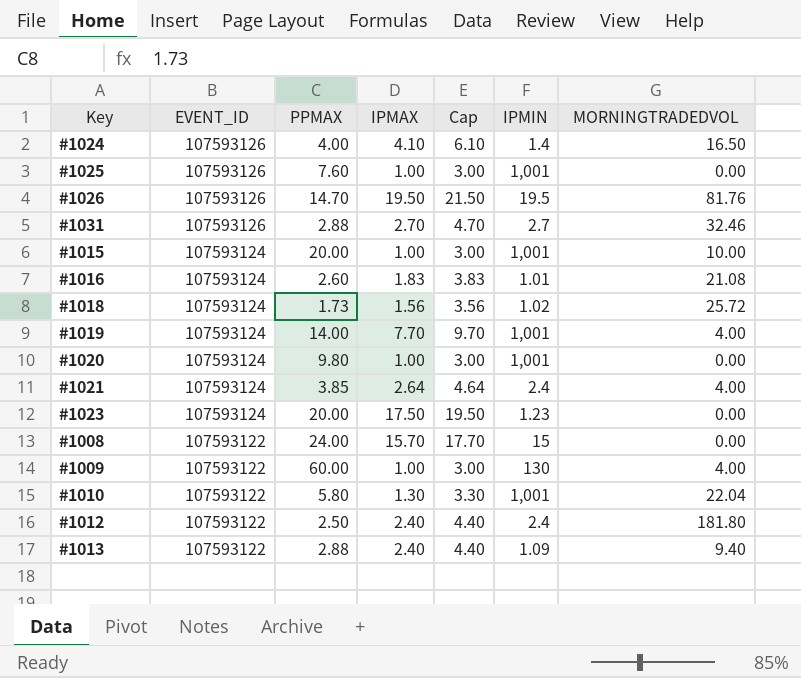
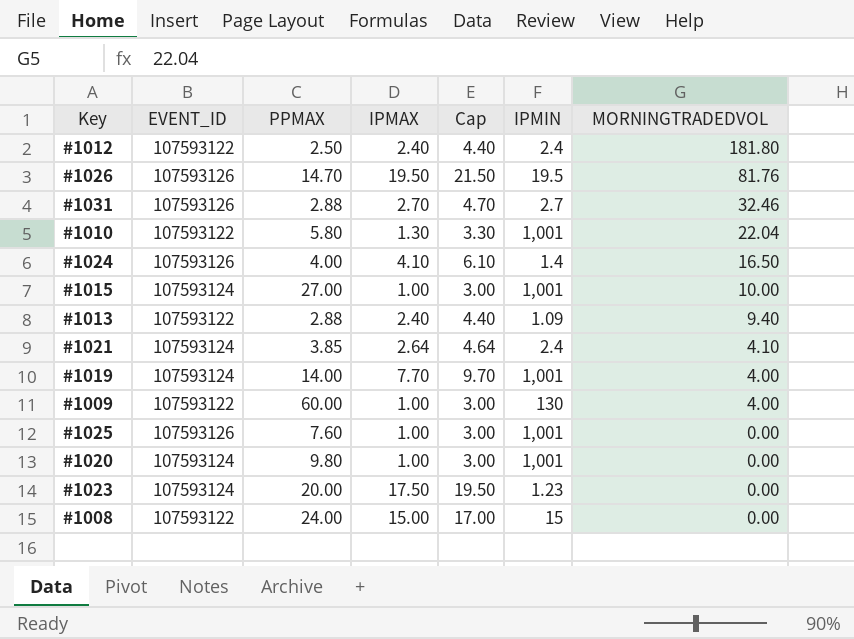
row order: EVENT_ID descending -> MORNINGTRADEDVOL descending
row #1016: 107593124 | 2.60 | 1.83 | 3.83 | 1.01 | 21.08 -> none
row #1018: 107593124 | 1.73 | 1.56 | 3.56 | 1.02 | 25.72 -> none
#1015 | PPMAX: 20.00 -> 27.00
#1021 | MORNINGTRADEDVOL: 4.00 -> 4.10
#1008 | IPMAX: 15.70 -> 15.00
#1008 | Cap: 17.70 -> 17.00

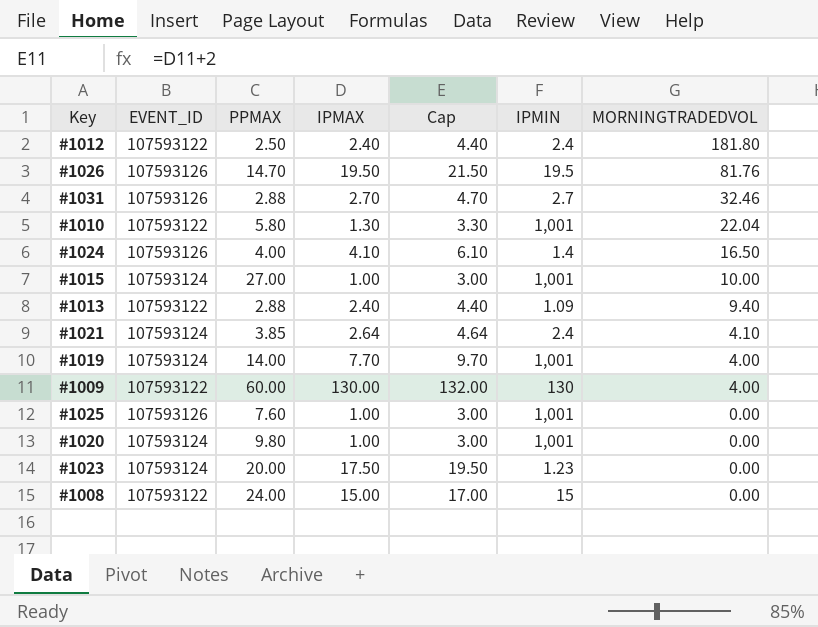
#1009 | IPMAX: 1.00 -> 130.00
#1009 | Cap: 3.00 -> 132.00

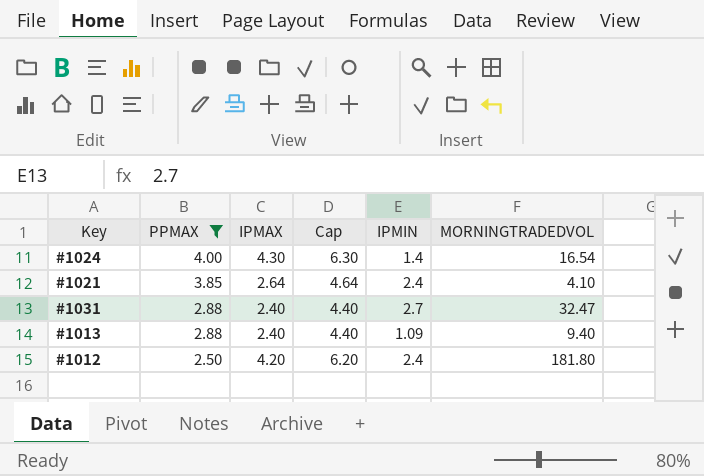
filter: none -> PPMAX <= 4.00
row order: MORNINGTRADEDVOL descending -> PPMAX descending
column EVENT_ID | position: 2 -> none
#1024 | IPMAX: 4.10 -> 4.30
#1024 | Cap: 6.10 -> 6.30
#1024 | MORNINGTRADEDVOL: 16.50 -> 16.54
#1031 | IPMAX: 2.70 -> 2.40
#1031 | Cap: 4.70 -> 4.40
#1031 | MORNINGTRADEDVOL: 32.46 -> 32.47
#1012 | IPMAX: 2.40 -> 4.20
#1012 | Cap: 4.40 -> 6.20

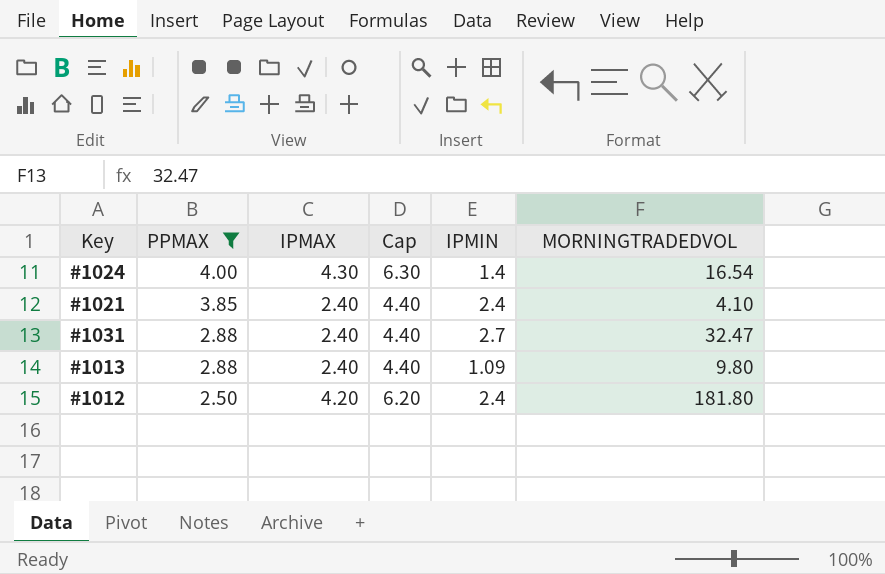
#1021 | IPMAX: 2.64 -> 2.40
#1021 | Cap: 4.64 -> 4.40
#1013 | MORNINGTRADEDVOL: 9.40 -> 9.80

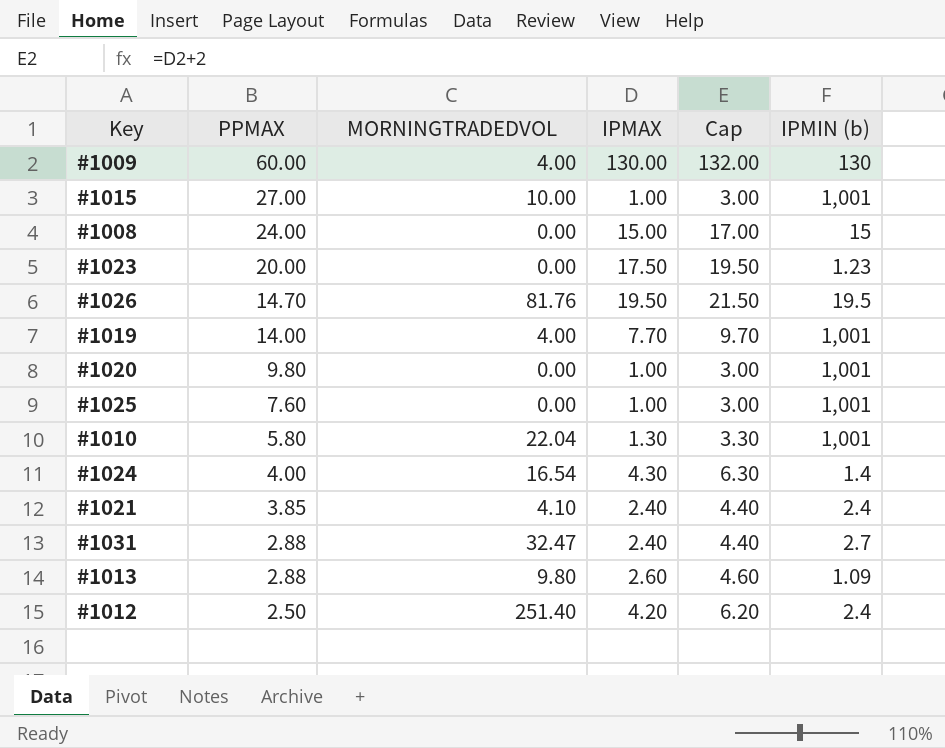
filter: PPMAX <= 4.00 -> none
column MORNINGTRADEDVOL | position: 6 -> 3
column name: IPMIN -> IPMIN (b)
#1013 | IPMAX: 2.40 -> 2.60
#1013 | Cap: 4.40 -> 4.60
#1012 | MORNINGTRADEDVOL: 181.80 -> 251.40

